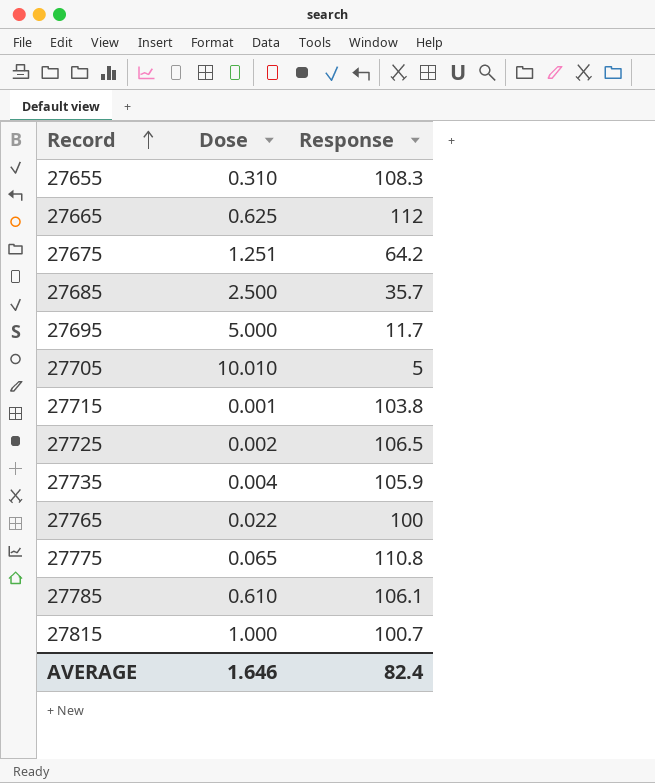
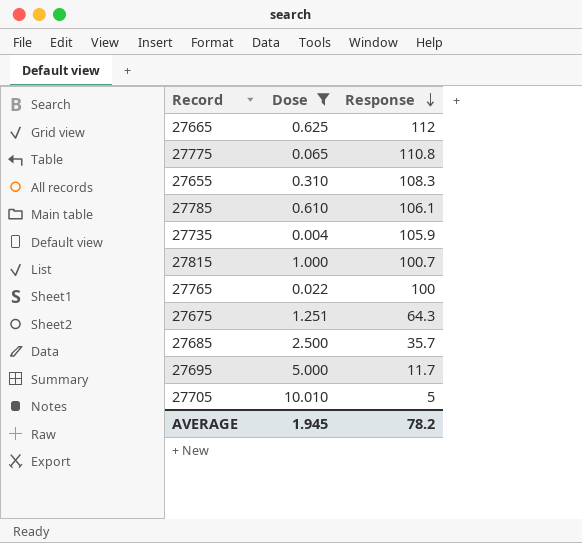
filter: none -> Dose >= 0.004
row order: Record ascending -> Response descending
27675 | Response: 64.2 -> 64.3
AVERAGE | Dose: 1.646 -> 1.945
AVERAGE | Response: 82.4 -> 78.2

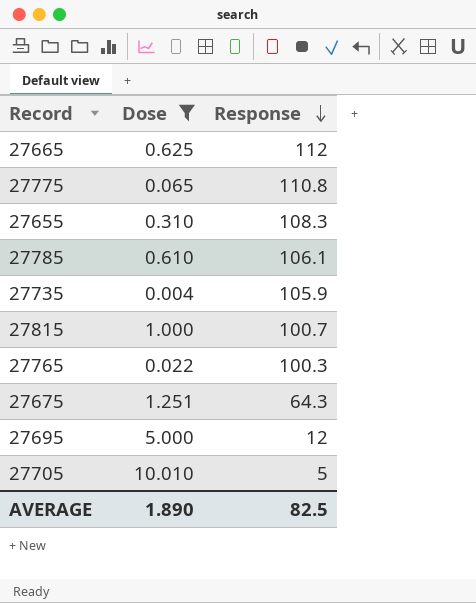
row 27685: 2.500 | 35.7 -> none
27765 | Response: 100 -> 100.3
27695 | Response: 11.7 -> 12
AVERAGE | Dose: 1.945 -> 1.890
AVERAGE | Response: 78.2 -> 82.5

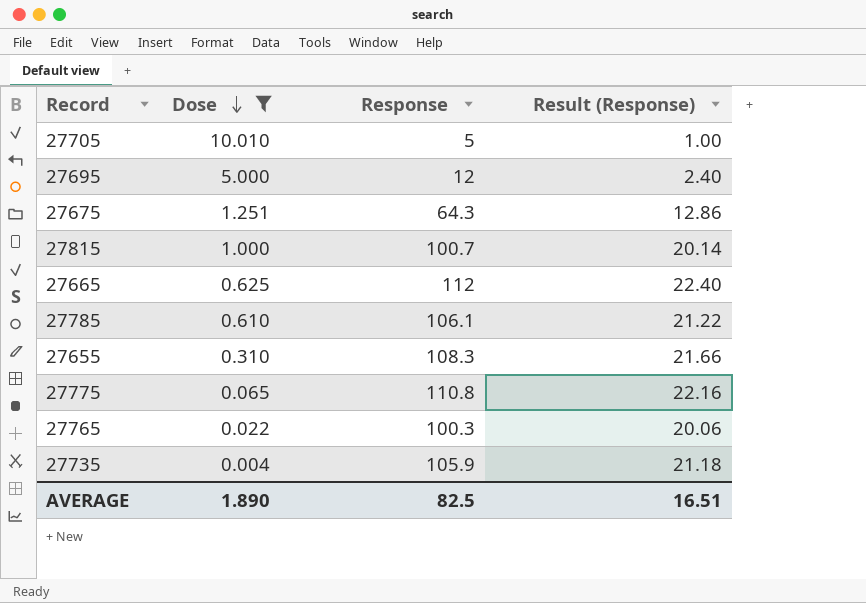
row order: Response descending -> Dose descending
column Result (Response) | formula: none -> [Response] * 0.2

